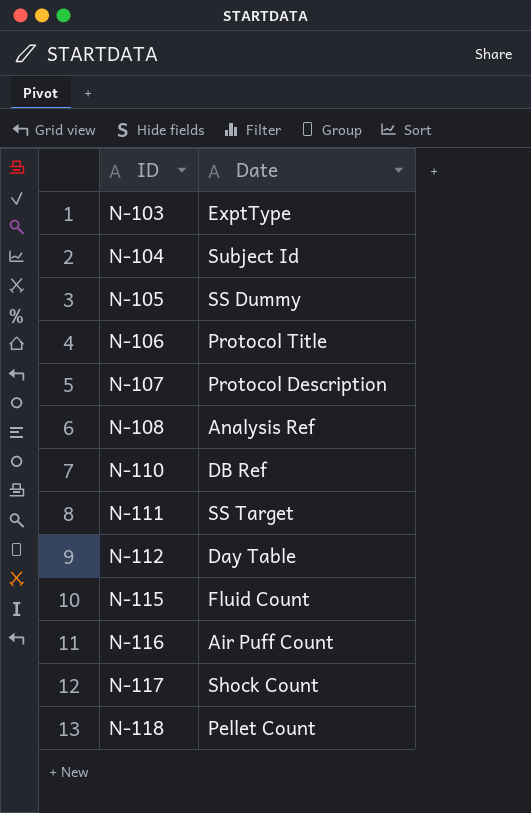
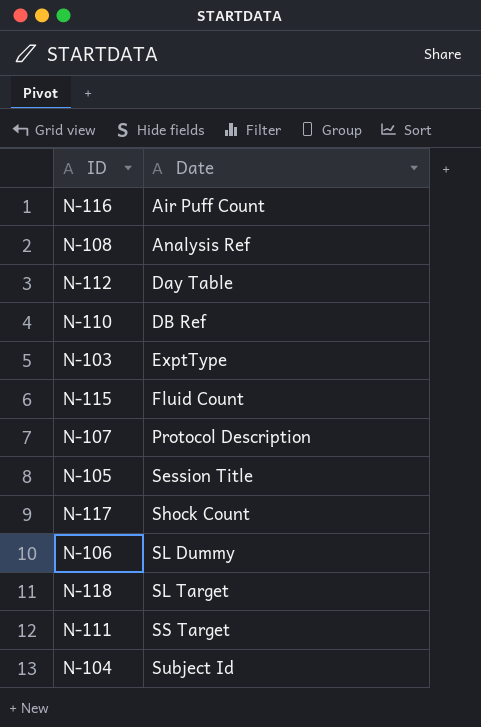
row order: ID ascending -> Date ascending
N-105 | Date: SS Dummy -> Session Title
N-106 | Date: Protocol Title -> SL Dummy
N-118 | Date: Pellet Count -> SL Target

